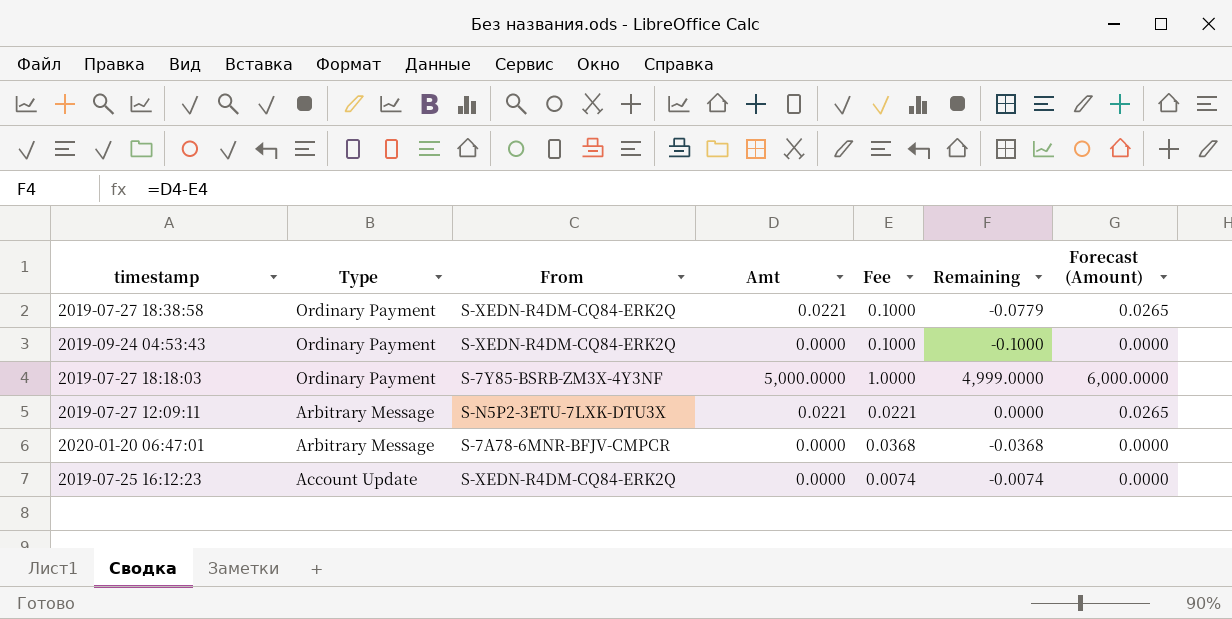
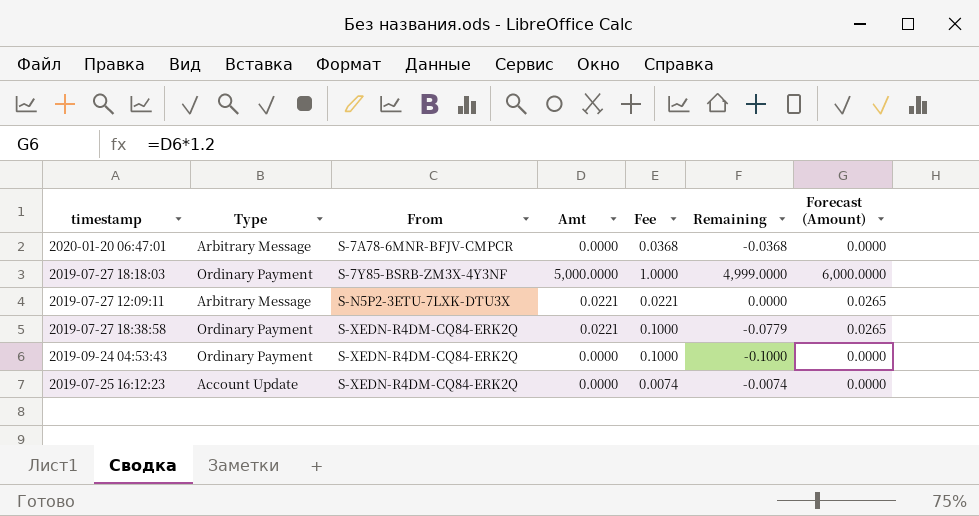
row order: Type descending -> From ascending

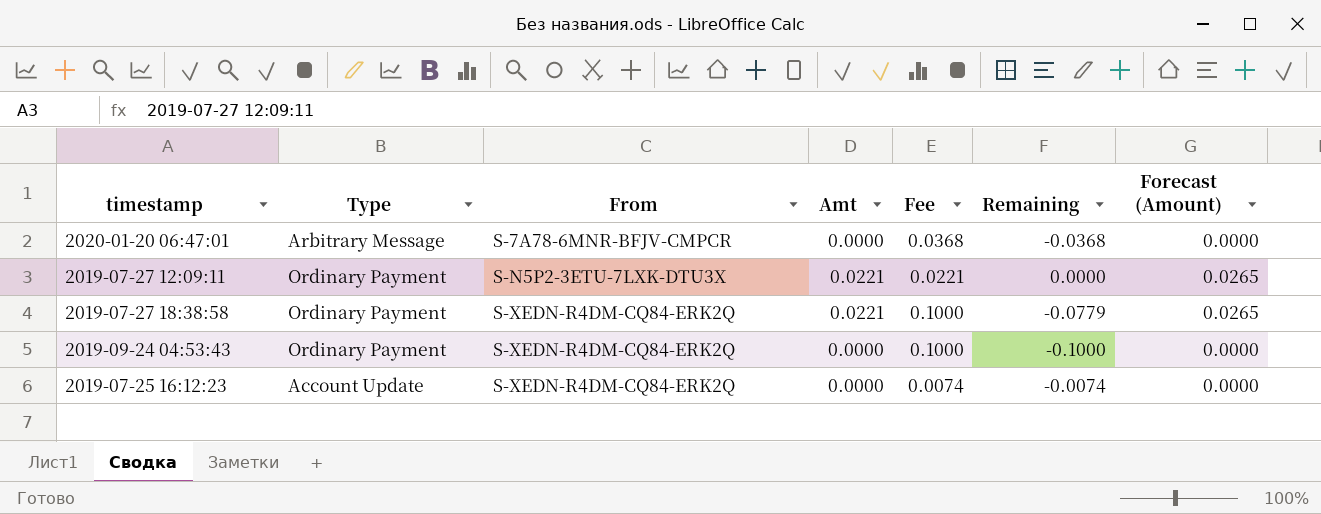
row 2019-07-27 18:18:03: Ordinary Payment | S-7Y85-BSRB-ZM3X-4Y3NF | 5,000.0000 | 1.0000 | 4,999.0000 | 6,000.0000 -> none
2019-07-27 12:09:11 | Type: Arbitrary Message -> Ordinary Payment

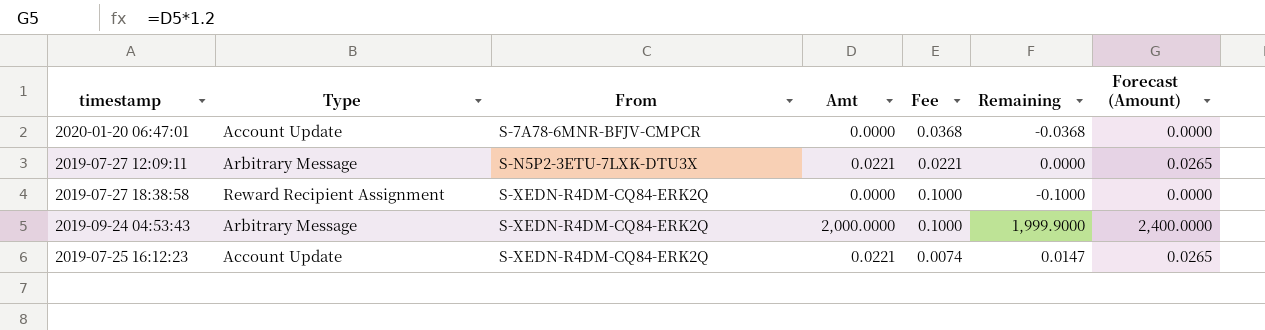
2020-01-20 06:47:01 | Type: Arbitrary Message -> Account Update
2019-07-27 12:09:11 | Type: Ordinary Payment -> Arbitrary Message
2019-07-27 18:38:58 | Type: Ordinary Payment -> Reward Recipient Assignment
2019-07-27 18:38:58 | Amt: 0.0221 -> 0.0000
2019-07-27 18:38:58 | Remaining: -0.0779 -> -0.1000
2019-07-27 18:38:58 | Forecast (Amount): 0.0265 -> 0.0000
2019-09-24 04:53:43 | Type: Ordinary Payment -> Arbitrary Message
2019-09-24 04:53:43 | Amt: 0.0000 -> 2,000.0000
2019-09-24 04:53:43 | Remaining: -0.1000 -> 1,999.9000
2019-09-24 04:53:43 | Forecast (Amount): 0.0000 -> 2,400.0000
2019-07-25 16:12:23 | Amt: 0.0000 -> 0.0221
2019-07-25 16:12:23 | Remaining: -0.0074 -> 0.0147
2019-07-25 16:12:23 | Forecast (Amount): 0.0000 -> 0.0265

